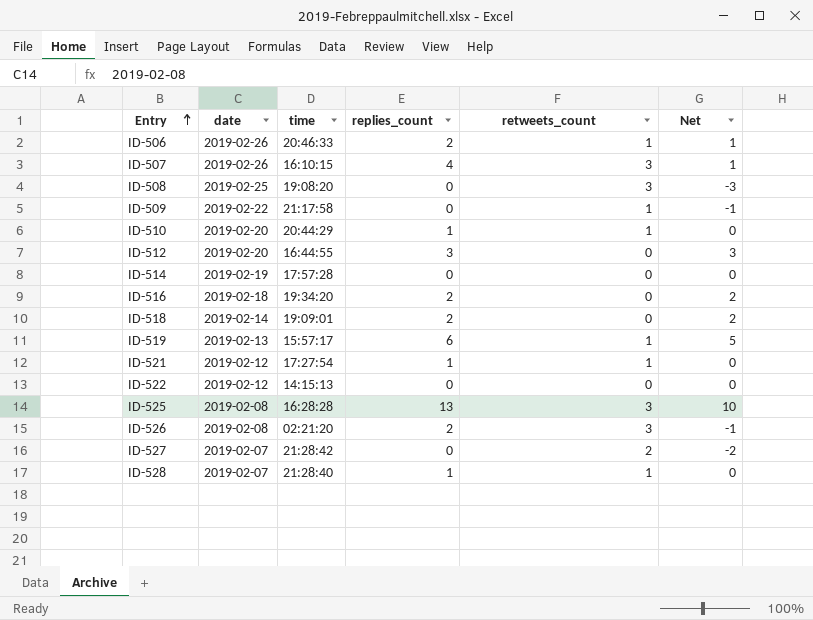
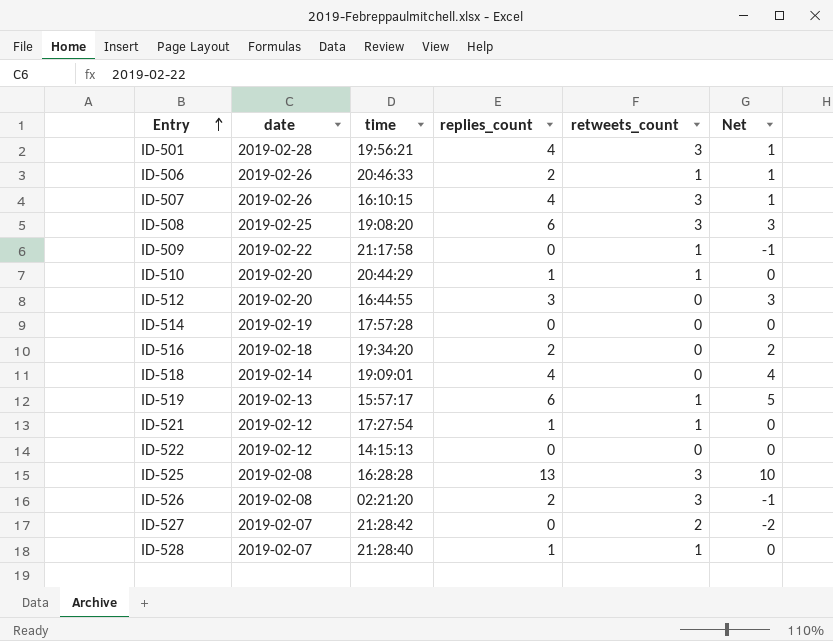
row ID-501: none -> 2019-02-28 | 19:56:21 | 4 | 3 | 1
ID-508 | replies_count: 0 -> 6
ID-508 | Net: -3 -> 3
ID-518 | replies_count: 2 -> 4
ID-518 | Net: 2 -> 4

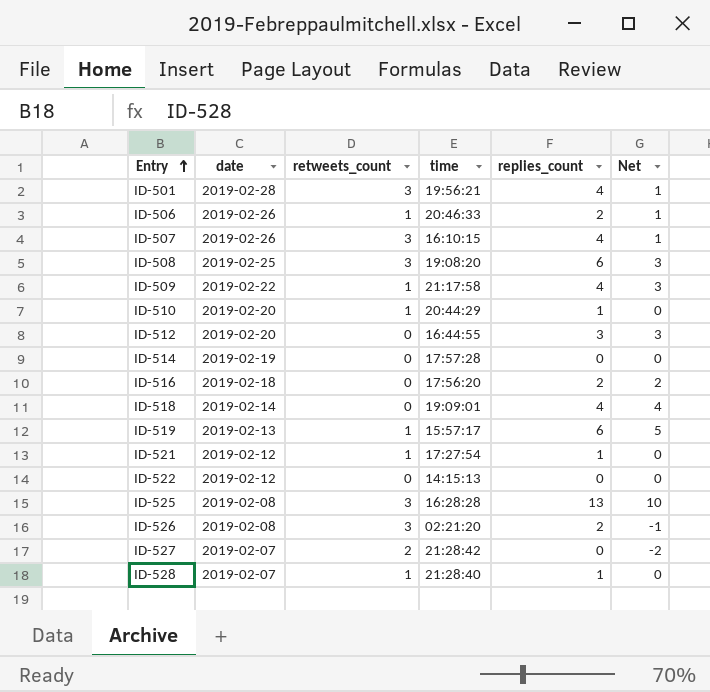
column retweets_count | position: 5 -> 3
ID-509 | replies_count: 0 -> 4
ID-509 | Net: -1 -> 3
ID-516 | time: 19:34:20 -> 17:56:20

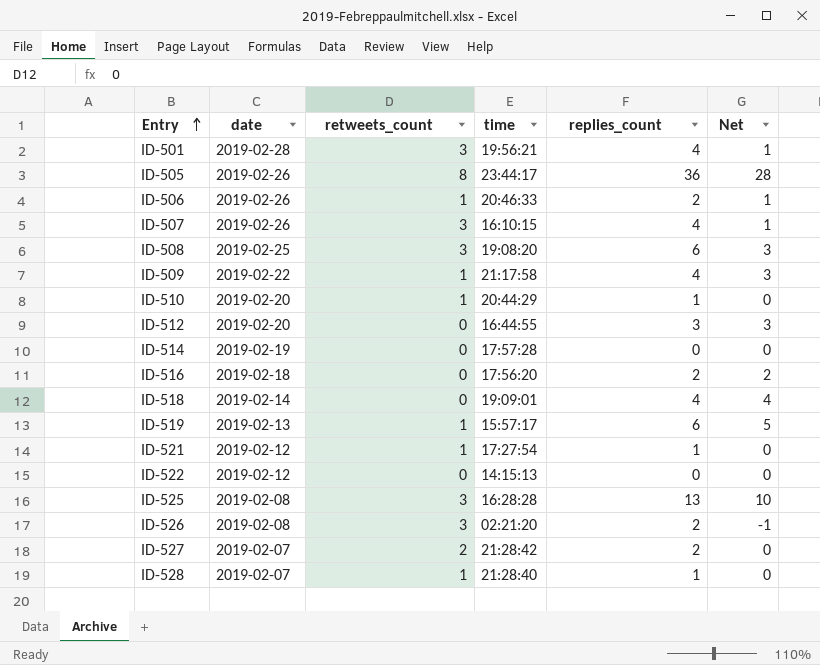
row ID-505: none -> 2019-02-26 | 8 | 23:44:17 | 36 | 28
ID-527 | replies_count: 0 -> 2
ID-527 | Net: -2 -> 0

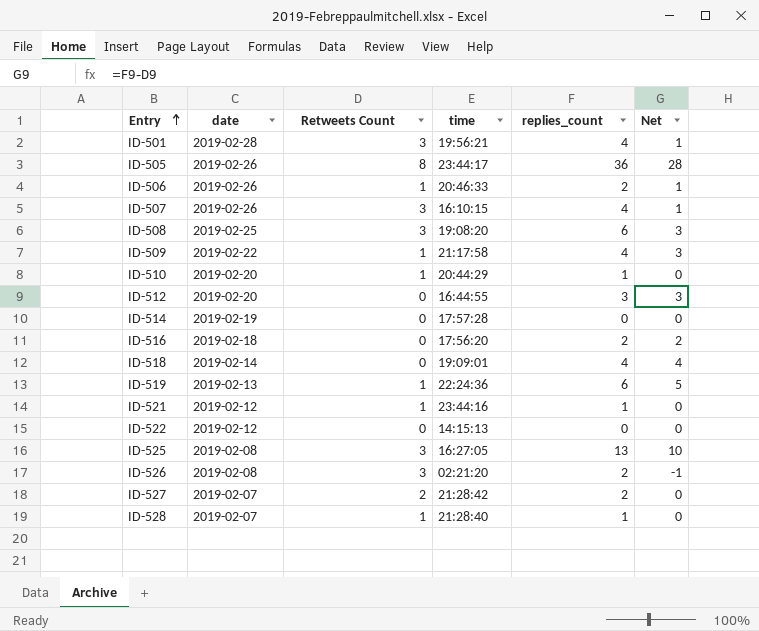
column name: retweets_count -> Retweets Count
ID-519 | time: 15:57:17 -> 22:24:36
ID-521 | time: 17:27:54 -> 23:44:16
ID-525 | time: 16:28:28 -> 16:27:05

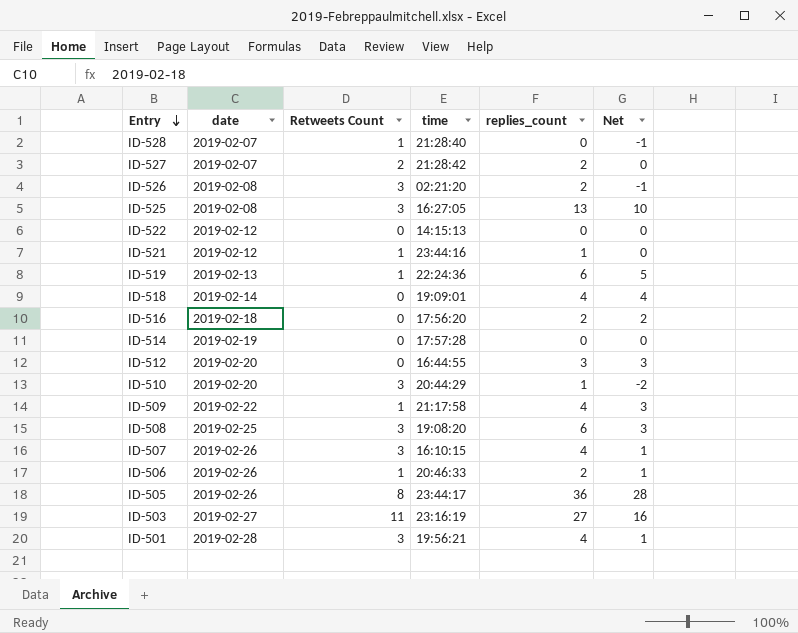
row order: Entry ascending -> Entry descending
ID-528 | replies_count: 1 -> 0
ID-528 | Net: 0 -> -1
ID-510 | Retweets Count: 1 -> 3
ID-510 | Net: 0 -> -2
row ID-503: none -> 2019-02-27 | 11 | 23:16:19 | 27 | 16

